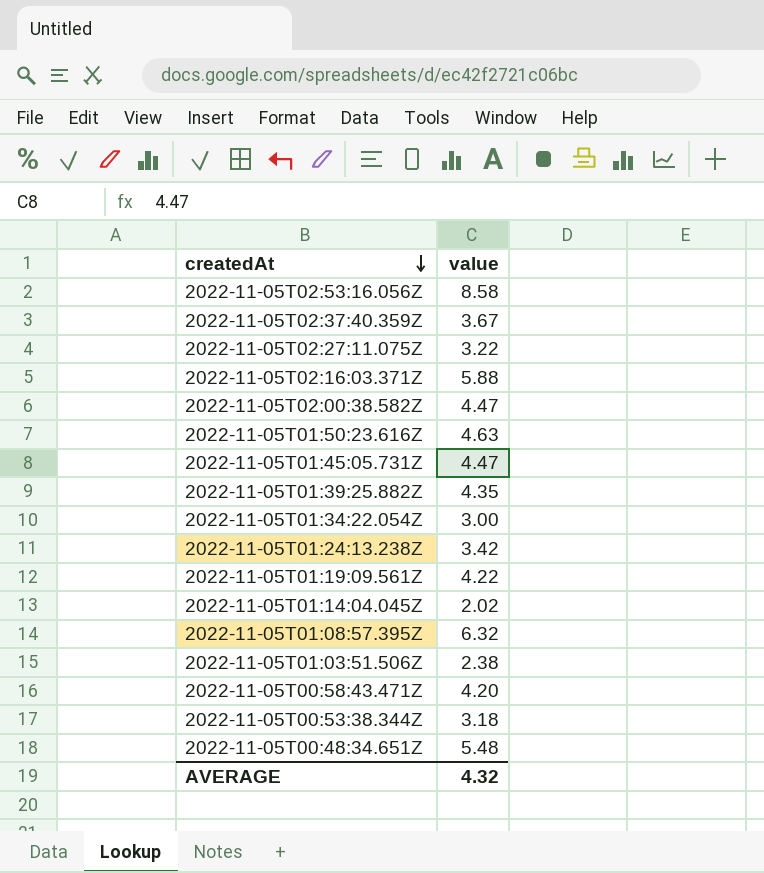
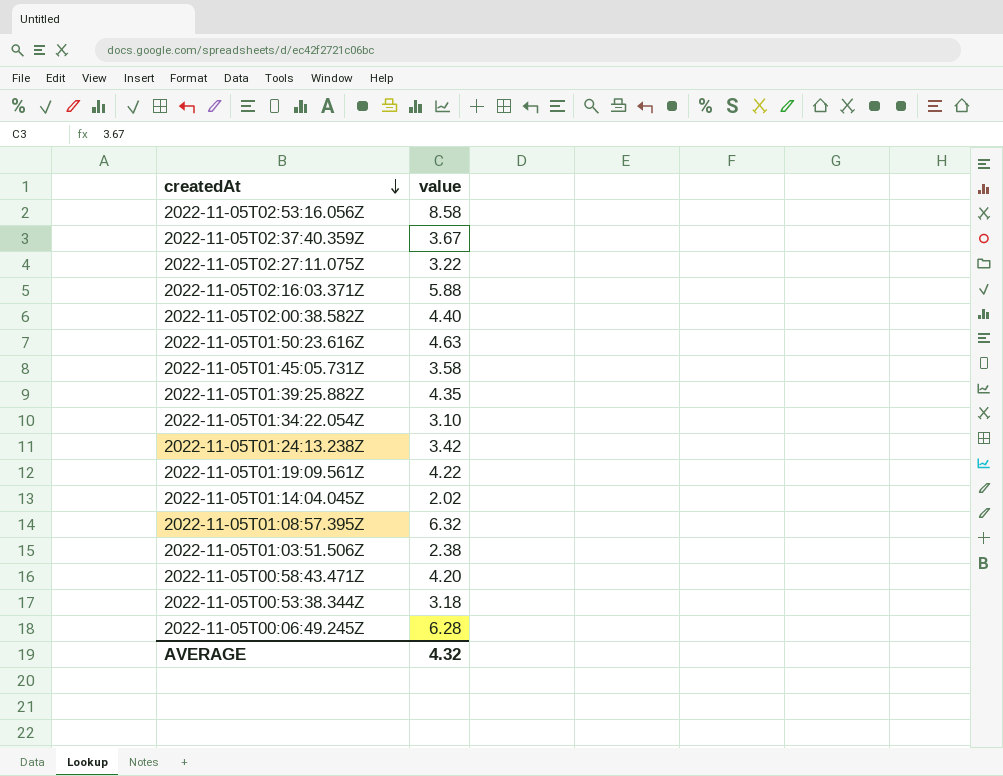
row 2022-11-05T00:48:34.651Z: 5.48 -> none
2022-11-05T02:00:38.582Z | value: 4.47 -> 4.40
2022-11-05T01:45:05.731Z | value: 4.47 -> 3.58
2022-11-05T01:34:22.054Z | value: 3.00 -> 3.10
row 2022-11-05T00:06:49.245Z: none -> 6.28

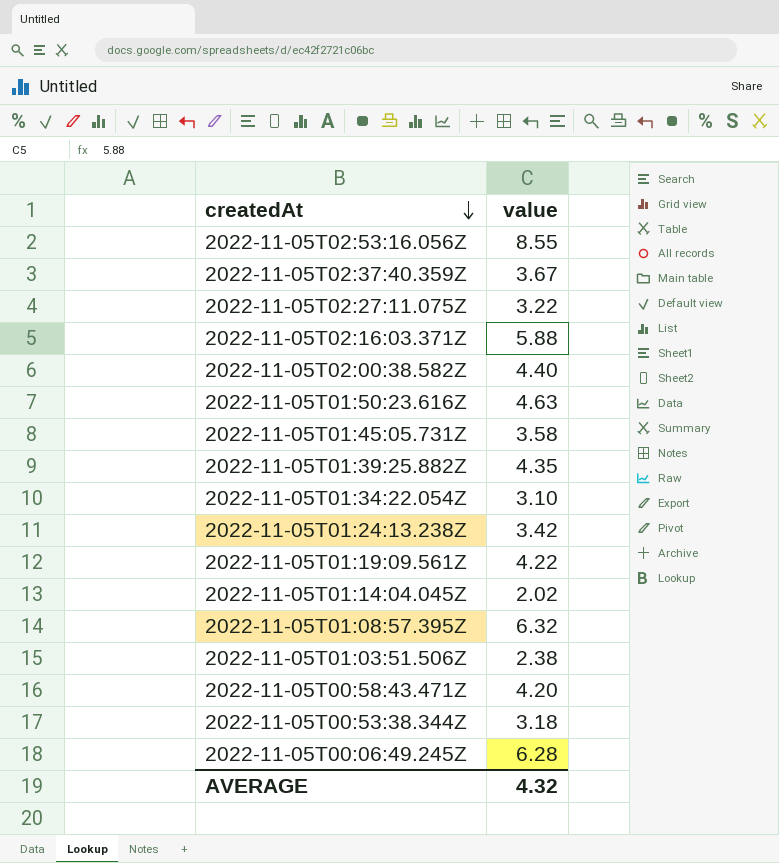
2022-11-05T02:53:16.056Z | value: 8.58 -> 8.55

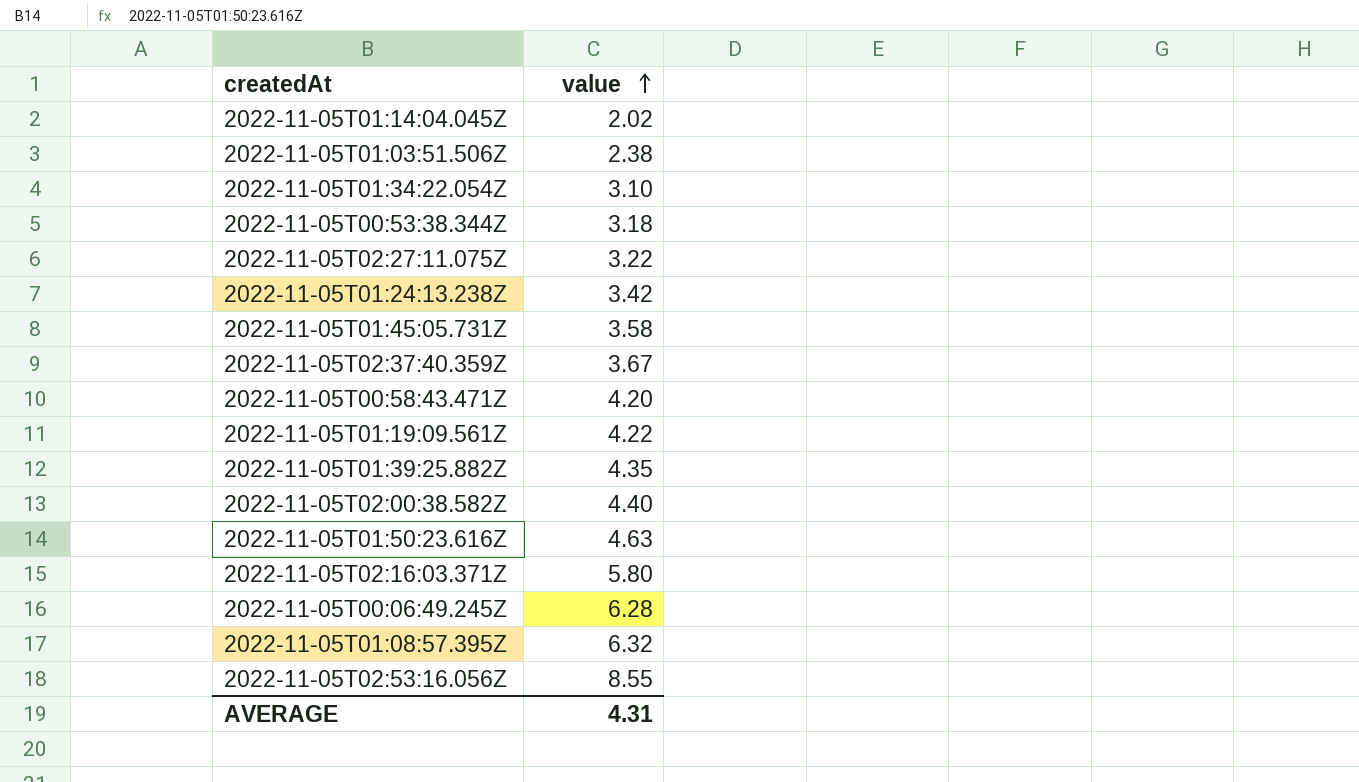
row order: createdAt descending -> value ascending
2022-11-05T02:16:03.371Z | value: 5.88 -> 5.80
AVERAGE | value: 4.32 -> 4.31

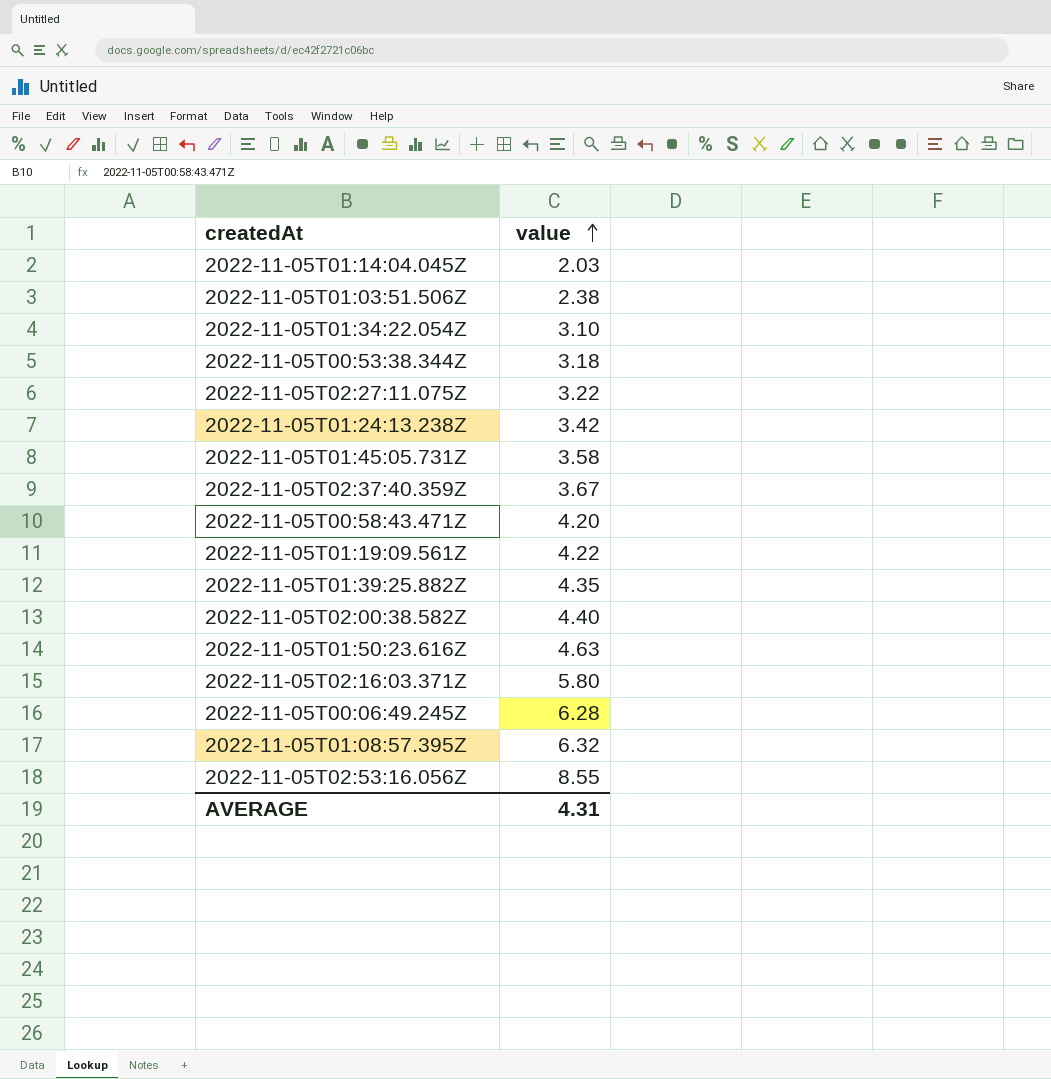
2022-11-05T01:14:04.045Z | value: 2.02 -> 2.03

